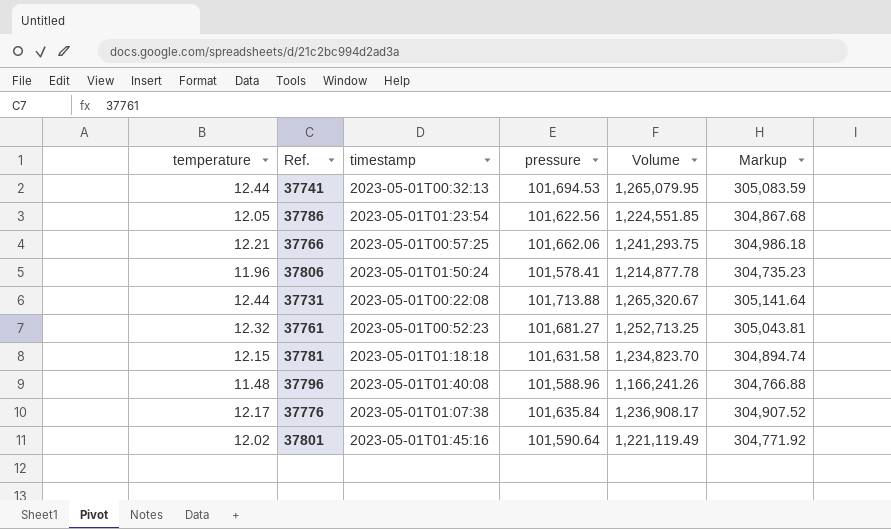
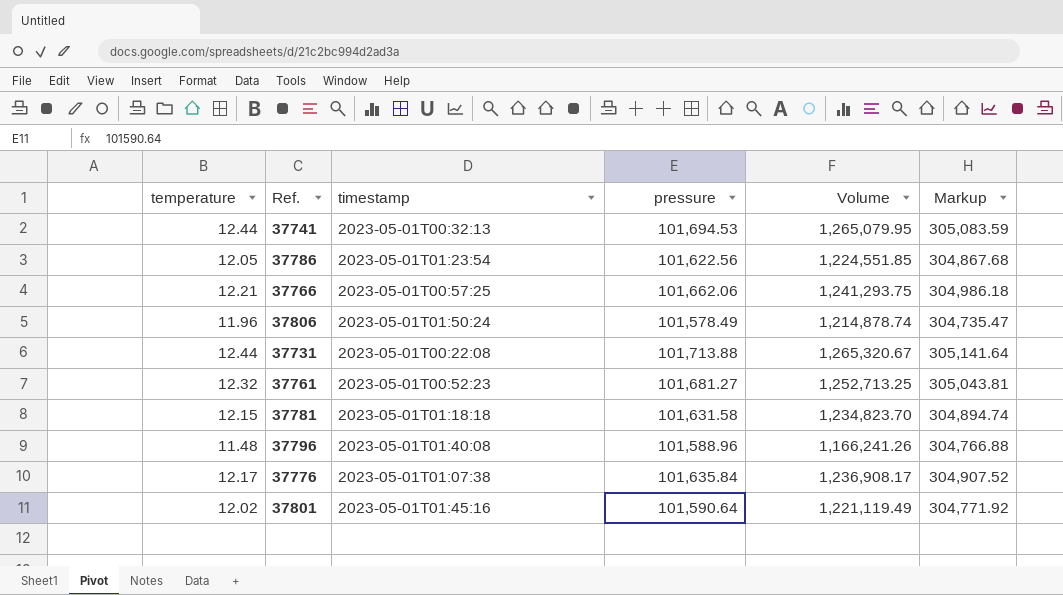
37806 | pressure: 101,578.41 -> 101,578.49
37806 | Volume: 1,214,877.78 -> 1,214,878.74
37806 | Markup: 304,735.23 -> 304,735.47

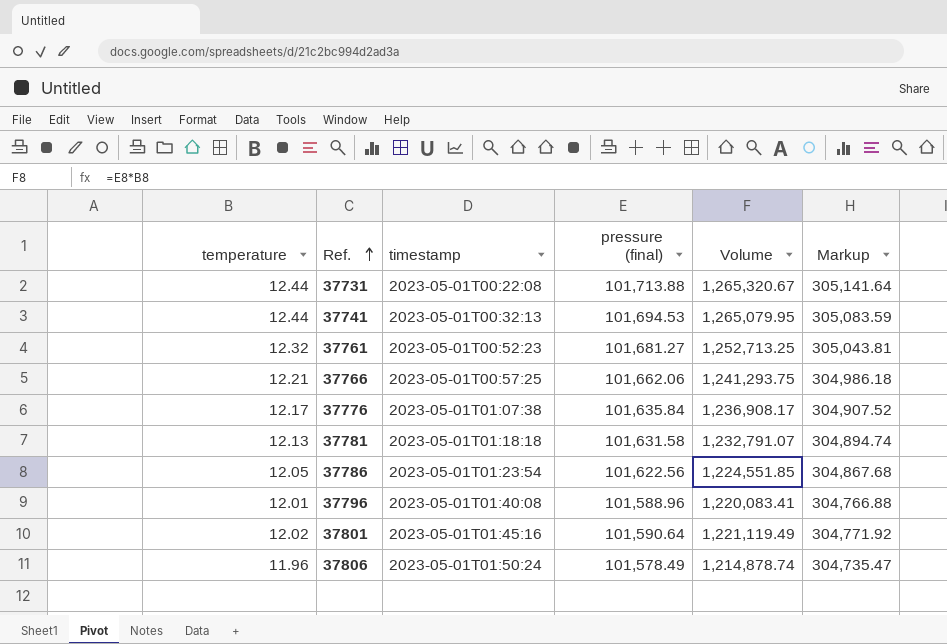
row order: none -> Ref. ascending
column name: pressure -> pressure (final)
37781 | temperature: 12.15 -> 12.13
37781 | Volume: 1,234,823.70 -> 1,232,791.07
37796 | temperature: 11.48 -> 12.01
37796 | Volume: 1,166,241.26 -> 1,220,083.41

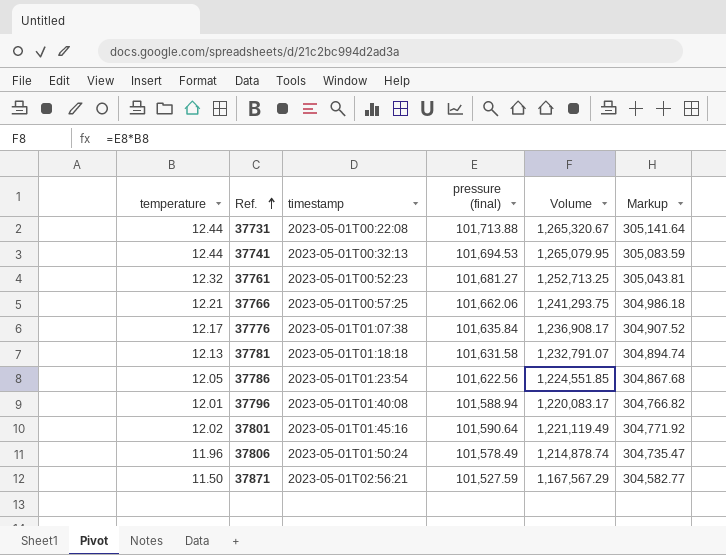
37796 | pressure (final): 101,588.96 -> 101,588.94
37796 | Volume: 1,220,083.41 -> 1,220,083.17
37796 | Markup: 304,766.88 -> 304,766.82
row 37871: none -> 11.50 | 2023-05-01T02:56:21 | 101,527.59 | 1,167,567.29 | 304,582.77

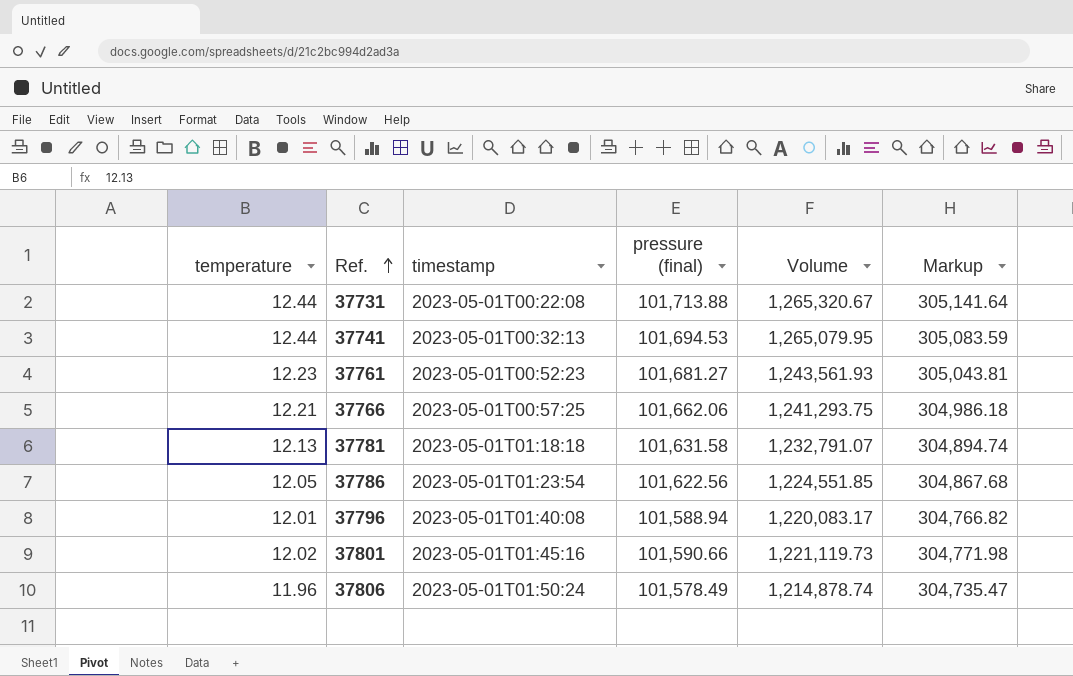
row 37776: 12.17 | 2023-05-01T01:07:38 | 101,635.84 | 1,236,908.17 | 304,907.52 -> none
row 37871: 11.50 | 2023-05-01T02:56:21 | 101,527.59 | 1,167,567.29 | 304,582.77 -> none
37761 | temperature: 12.32 -> 12.23
37761 | Volume: 1,252,713.25 -> 1,243,561.93
37801 | pressure (final): 101,590.64 -> 101,590.66
37801 | Volume: 1,221,119.49 -> 1,221,119.73
37801 | Markup: 304,771.92 -> 304,771.98

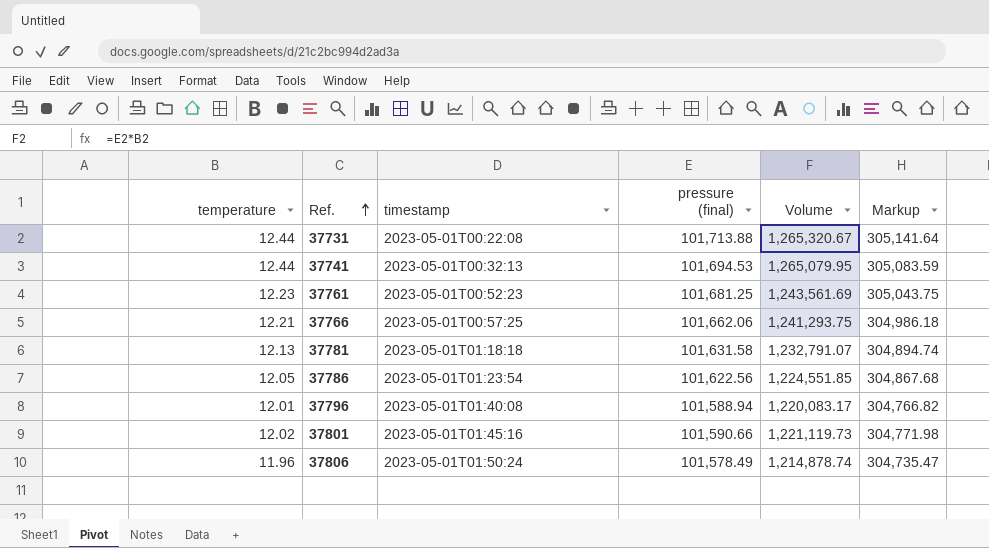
37761 | pressure (final): 101,681.27 -> 101,681.25
37761 | Volume: 1,243,561.93 -> 1,243,561.69
37761 | Markup: 305,043.81 -> 305,043.75

